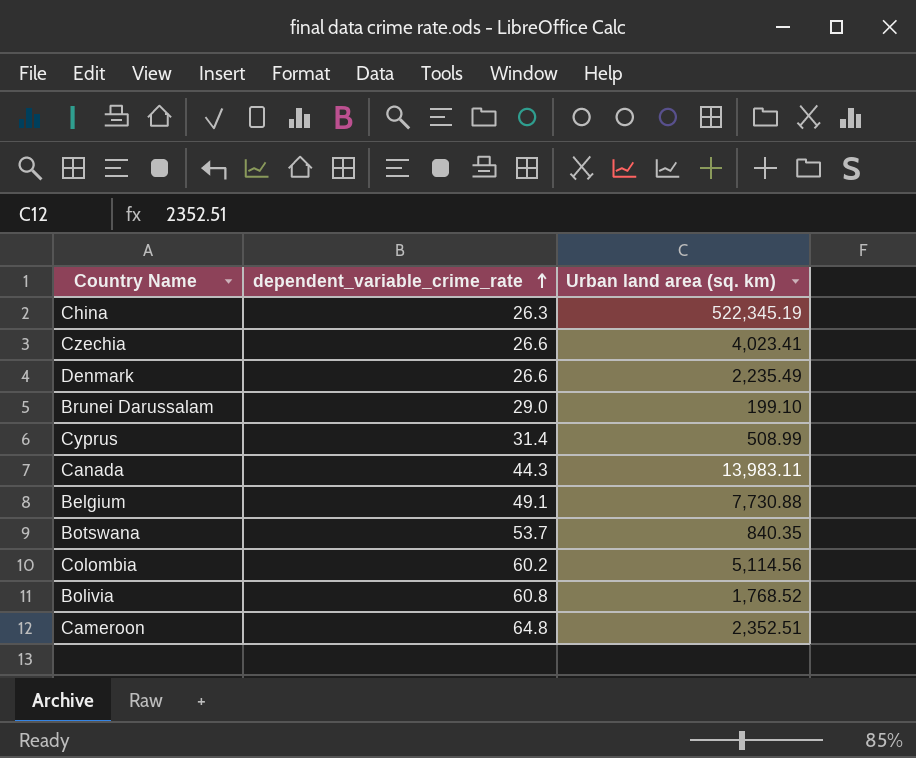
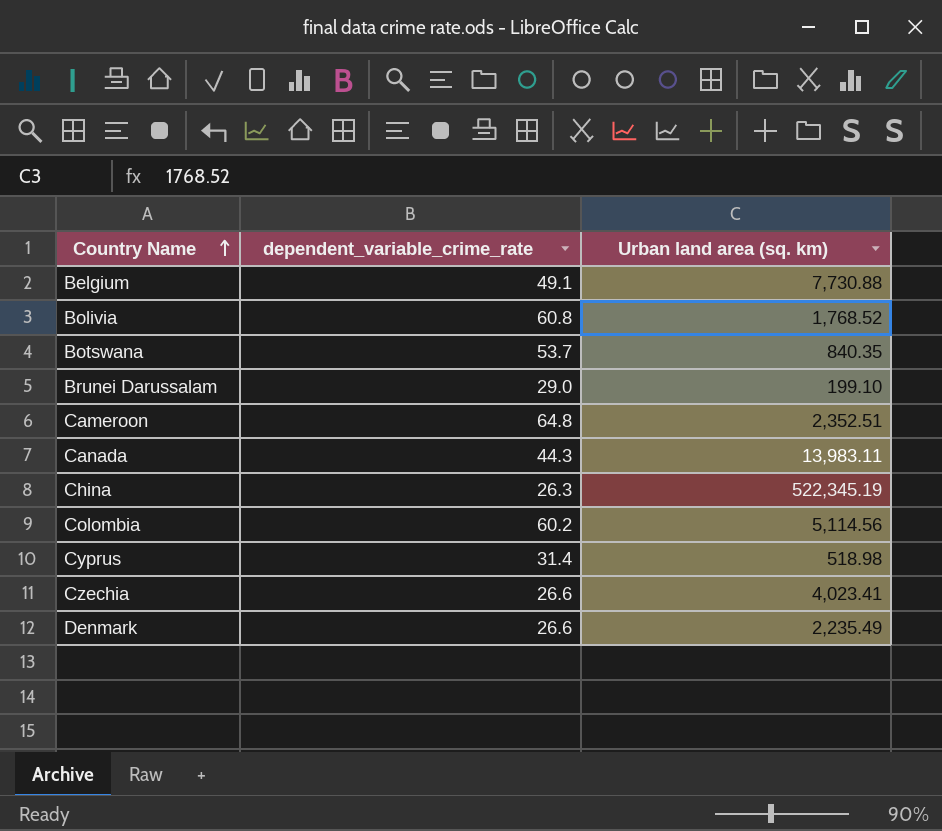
row order: dependent_variable_crime_rate ascending -> Country Name ascending
Cyprus | Urban land area (sq. km): 508.99 -> 518.98

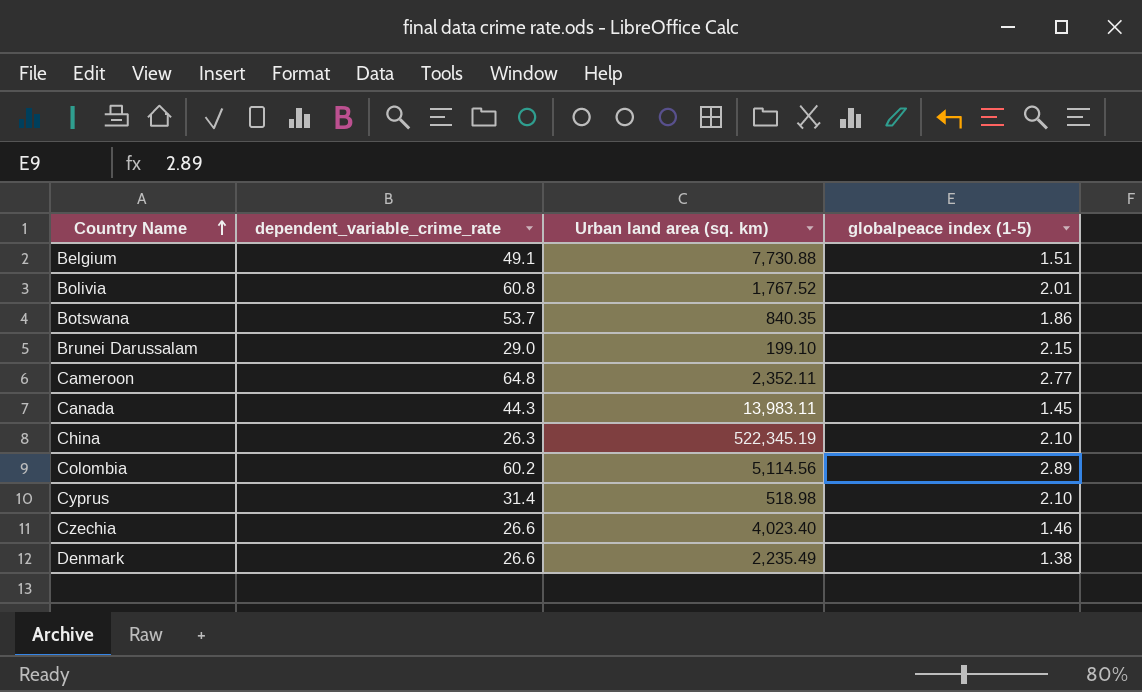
column globalpeace index (1-5) | position: none -> 4
Bolivia | Urban land area (sq. km): 1,768.52 -> 1,767.52
Cameroon | Urban land area (sq. km): 2,352.51 -> 2,352.11
Czechia | Urban land area (sq. km): 4,023.41 -> 4,023.40

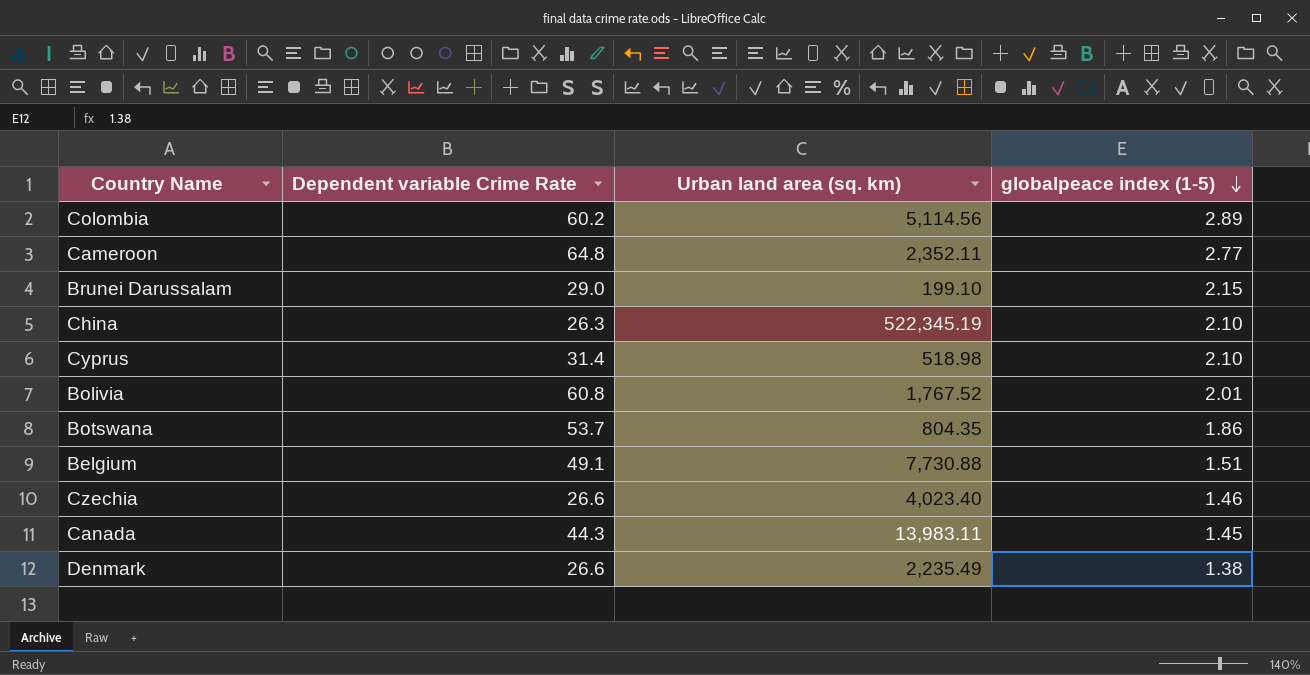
row order: Country Name ascending -> globalpeace index (1-5) descending
column name: dependent_variable_crime_rate -> Dependent variable Crime Rate
Botswana | Urban land area (sq. km): 840.35 -> 804.35

